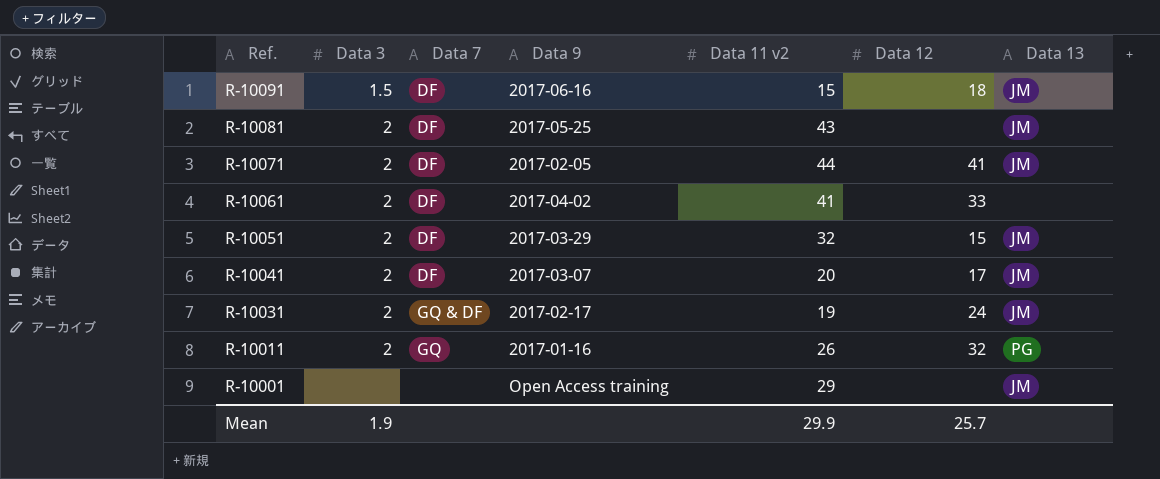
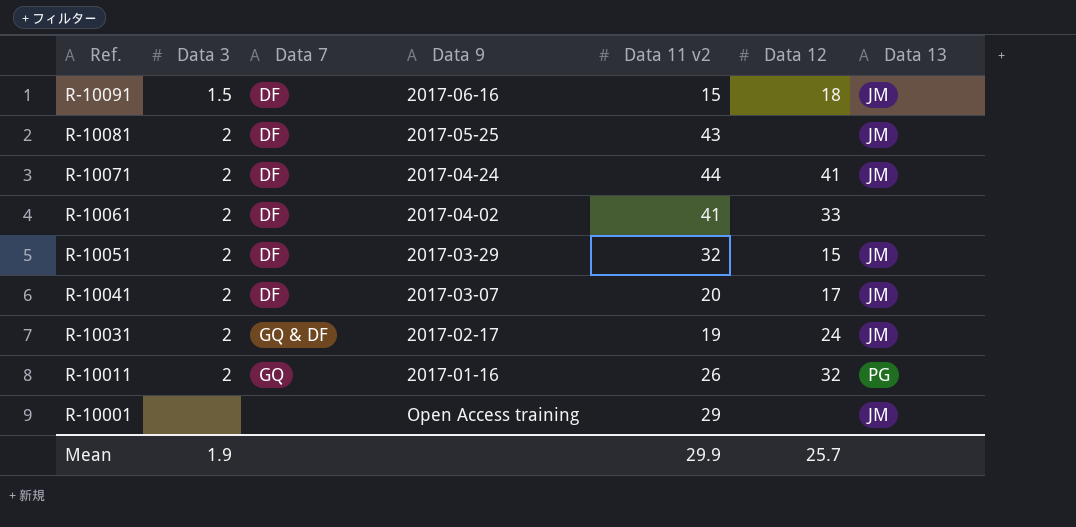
R-10071 | Data 9: 2017-02-05 -> 2017-04-24

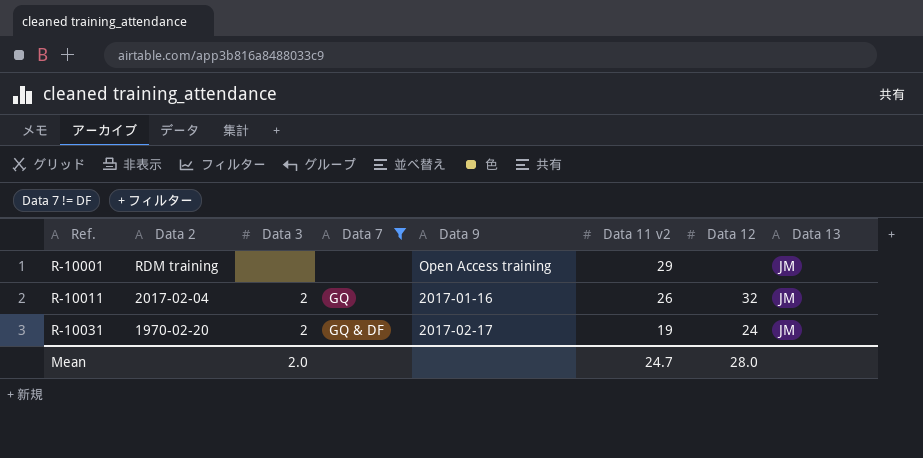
filter: none -> Data 7 != DF
row order: Ref. descending -> Ref. ascending
column Data 2 | position: none -> 2
R-10011 | Data 13: PG -> JM
Mean | Data 3: 1.9 -> 2.0
Mean | Data 11 v2: 29.9 -> 24.7
Mean | Data 12: 25.7 -> 28.0

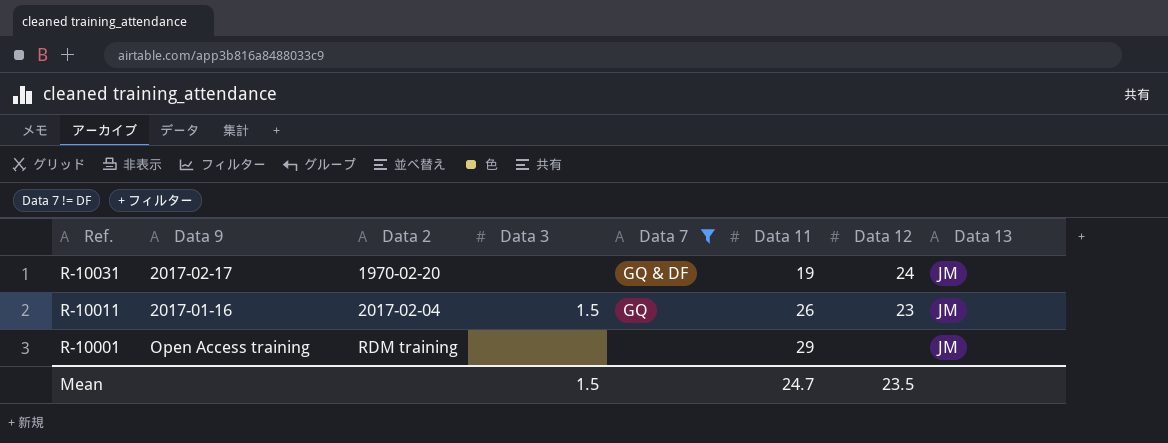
row order: Ref. ascending -> Ref. descending
column Data 9 | position: 5 -> 2
column name: Data 11 v2 -> Data 11
R-10031 | Data 3: 2 -> none
R-10011 | Data 3: 2 -> 1.5
R-10011 | Data 12: 32 -> 23
Mean | Data 3: 2.0 -> 1.5
Mean | Data 12: 28.0 -> 23.5

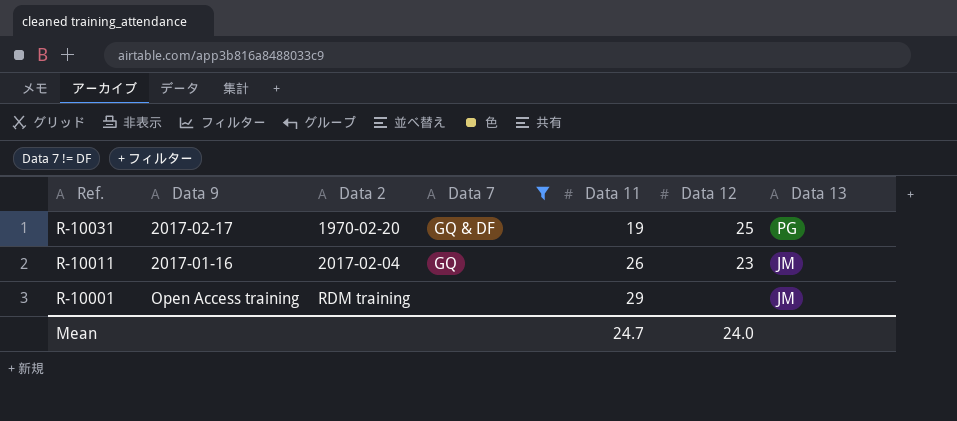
column Data 3 | position: 4 -> none
R-10031 | Data 12: 24 -> 25
R-10031 | Data 13: JM -> PG
Mean | Data 12: 23.5 -> 24.0

